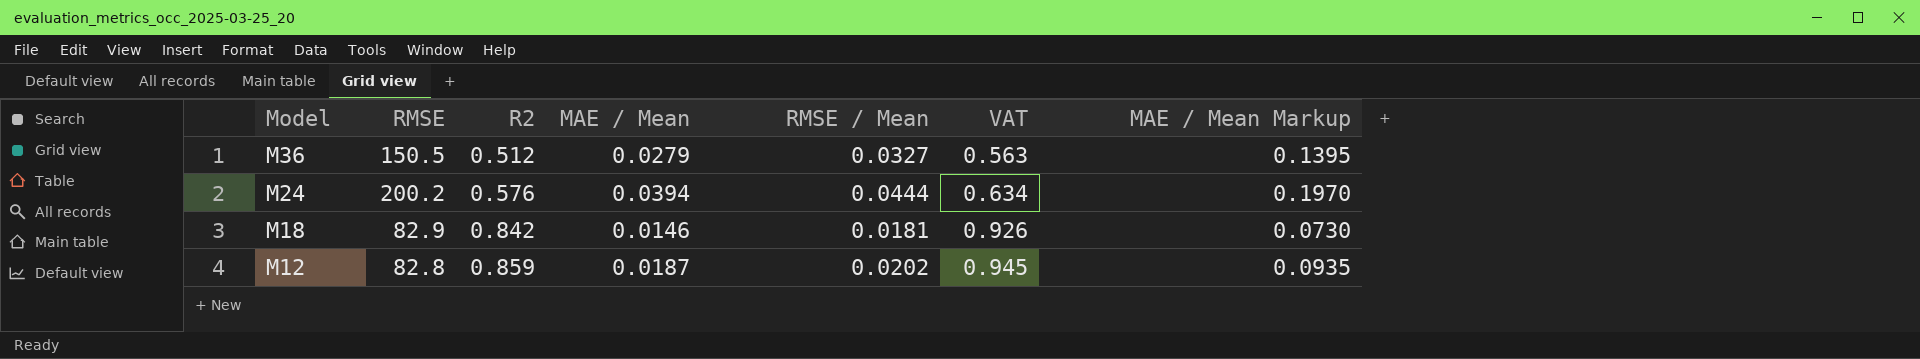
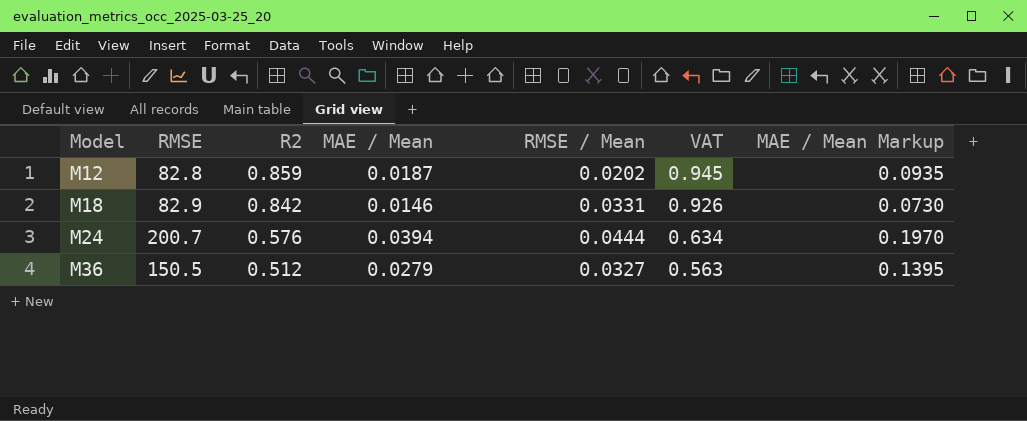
row order: Model descending -> Model ascending
M18 | RMSE / Mean: 0.0181 -> 0.0331
M24 | RMSE: 200.2 -> 200.7

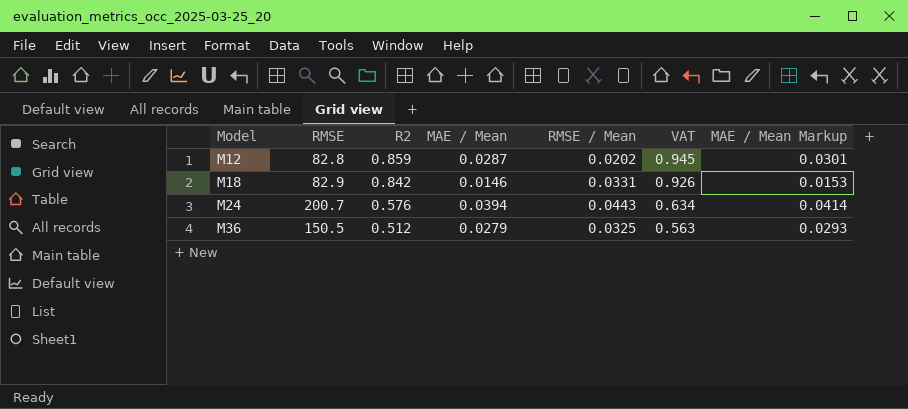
column MAE / Mean Markup | formula: [MAE / Mean] * 5 -> [MAE / Mean] * 1.05
M12 | MAE / Mean: 0.0187 -> 0.0287
M24 | RMSE / Mean: 0.0444 -> 0.0443
M36 | RMSE / Mean: 0.0327 -> 0.0325

